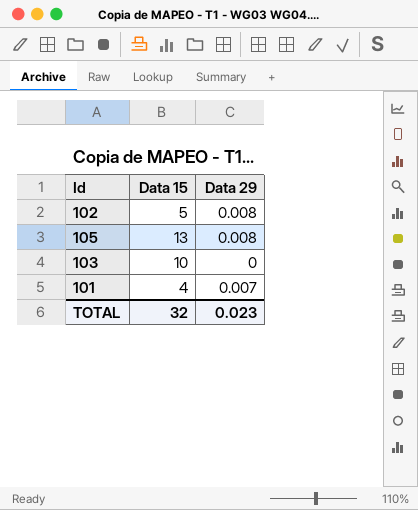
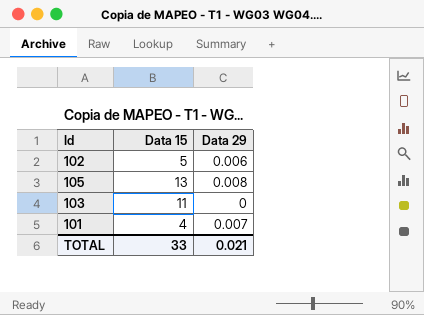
102 | Data 29: 0.008 -> 0.006
103 | Data 15: 10 -> 11
TOTAL | Data 15: 32 -> 33
TOTAL | Data 29: 0.023 -> 0.021

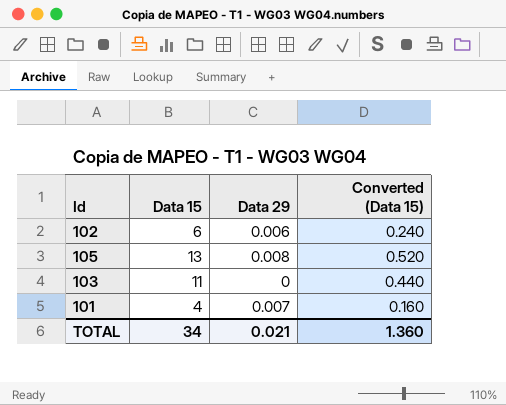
column Converted (Data 15) | formula: none -> [Data 15] * 0.04
102 | Data 15: 5 -> 6
TOTAL | Data 15: 33 -> 34

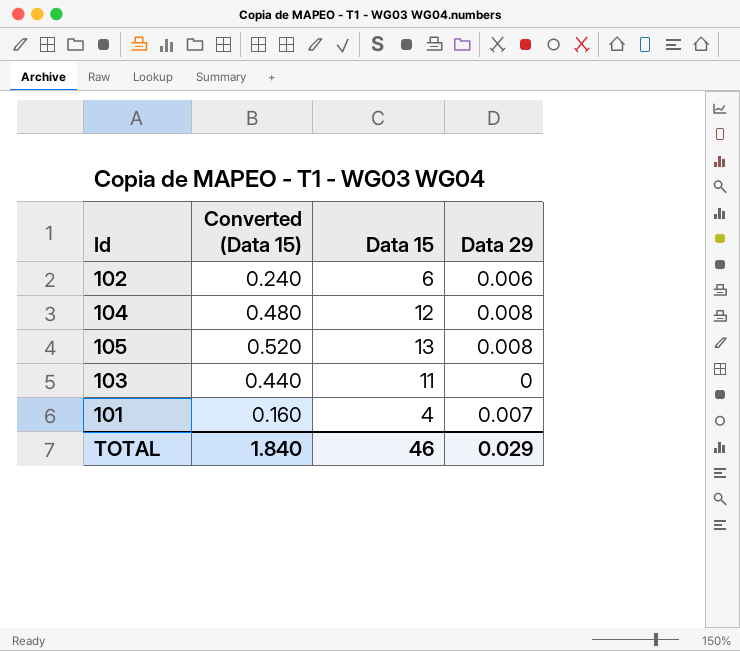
column Converted (Data 15) | position: 4 -> 2
row 104: none -> 0.480 | 12 | 0.008
TOTAL | Converted (Data 15): 1.360 -> 1.840
TOTAL | Data 15: 34 -> 46
TOTAL | Data 29: 0.021 -> 0.029

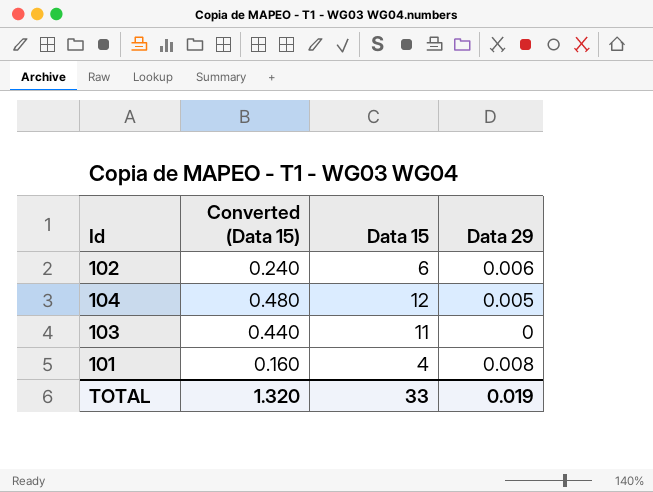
row 105: 0.520 | 13 | 0.008 -> none
104 | Data 29: 0.008 -> 0.005
101 | Data 29: 0.007 -> 0.008
TOTAL | Converted (Data 15): 1.840 -> 1.320
TOTAL | Data 15: 46 -> 33
TOTAL | Data 29: 0.029 -> 0.019

